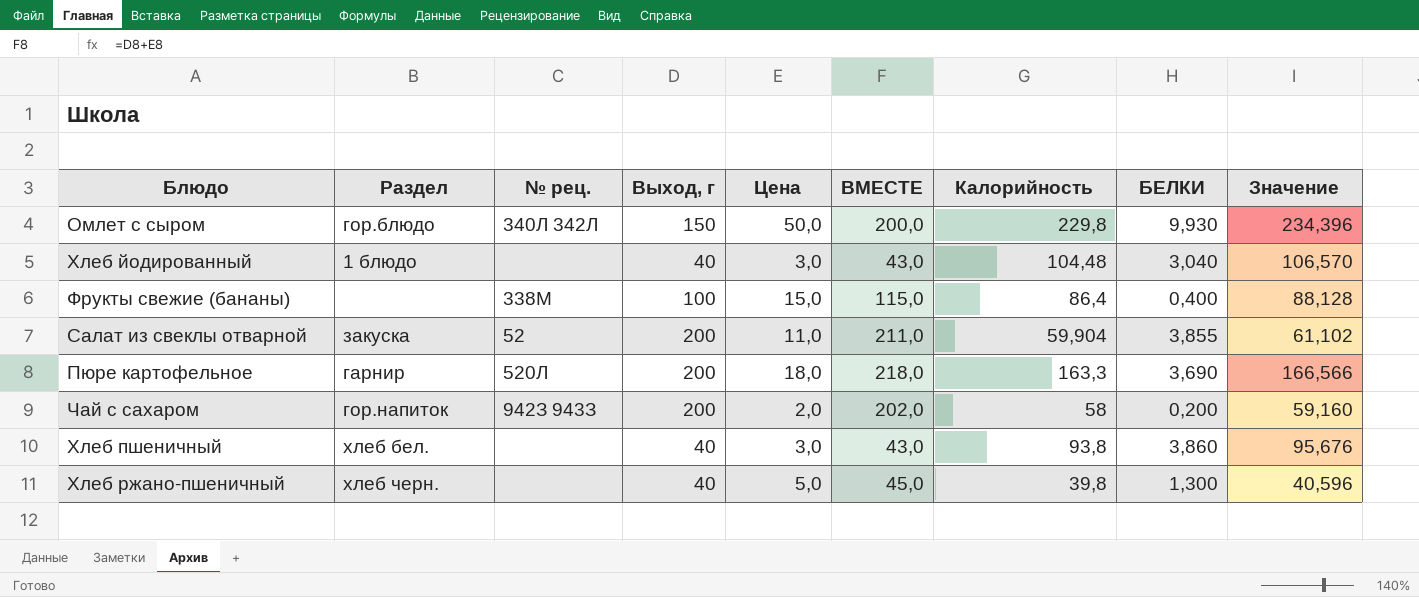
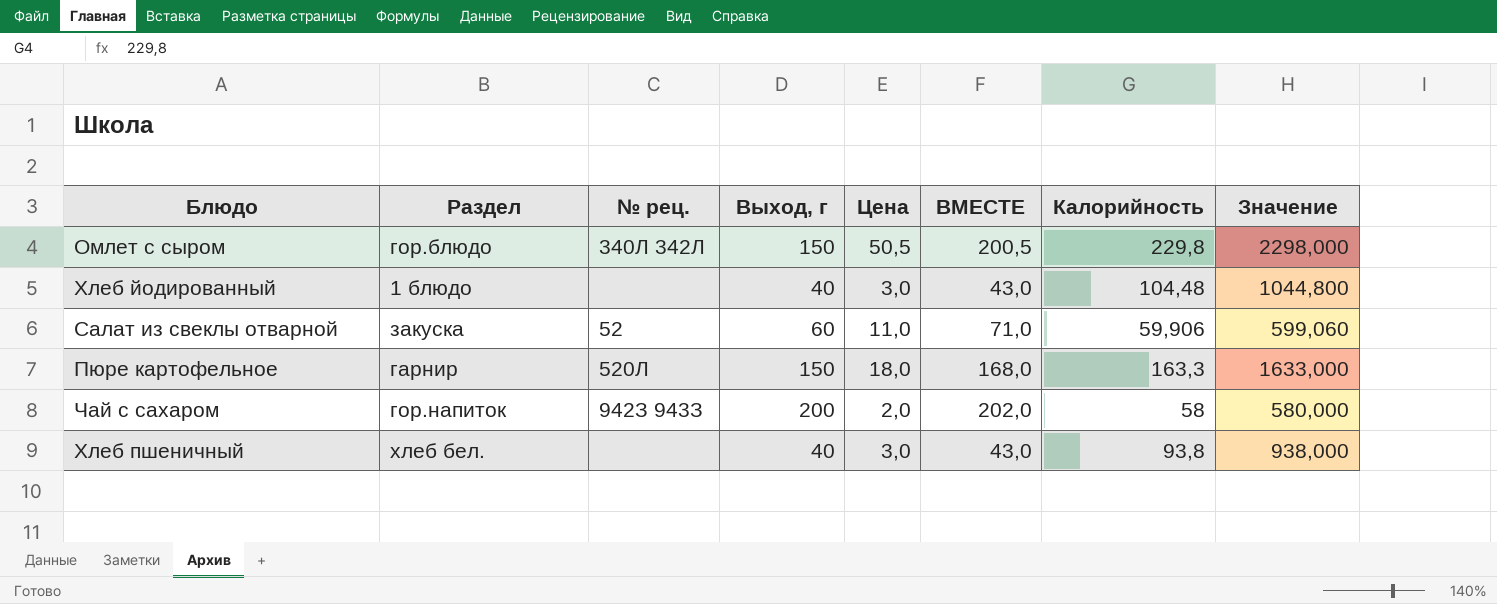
column БЕЛКИ | position: 8 -> none
column Значение | formula: [Калорийность] * 1,02 -> [Калорийность] * 10
row Фрукты свежие (бананы): none | 338М | 100 | 15,0 | 115,0 | 86,4 | 0,400 | 88,128 -> none
row Хлеб ржано-пшеничный: хлеб черн. | none | 40 | 5,0 | 45,0 | 39,8 | 1,300 | 40,596 -> none
Омлет с сыром | Цена: 50,0 -> 50,5
Омлет с сыром | ВМЕСТЕ: 200,0 -> 200,5
Салат из свеклы отварной | Выход, г: 200 -> 60
Салат из свеклы отварной | ВМЕСТЕ: 211,0 -> 71,0
Салат из свеклы отварной | Калорийность: 59,904 -> 59,906
Пюре картофельное | Выход, г: 200 -> 150
Пюре картофельное | ВМЕСТЕ: 218,0 -> 168,0

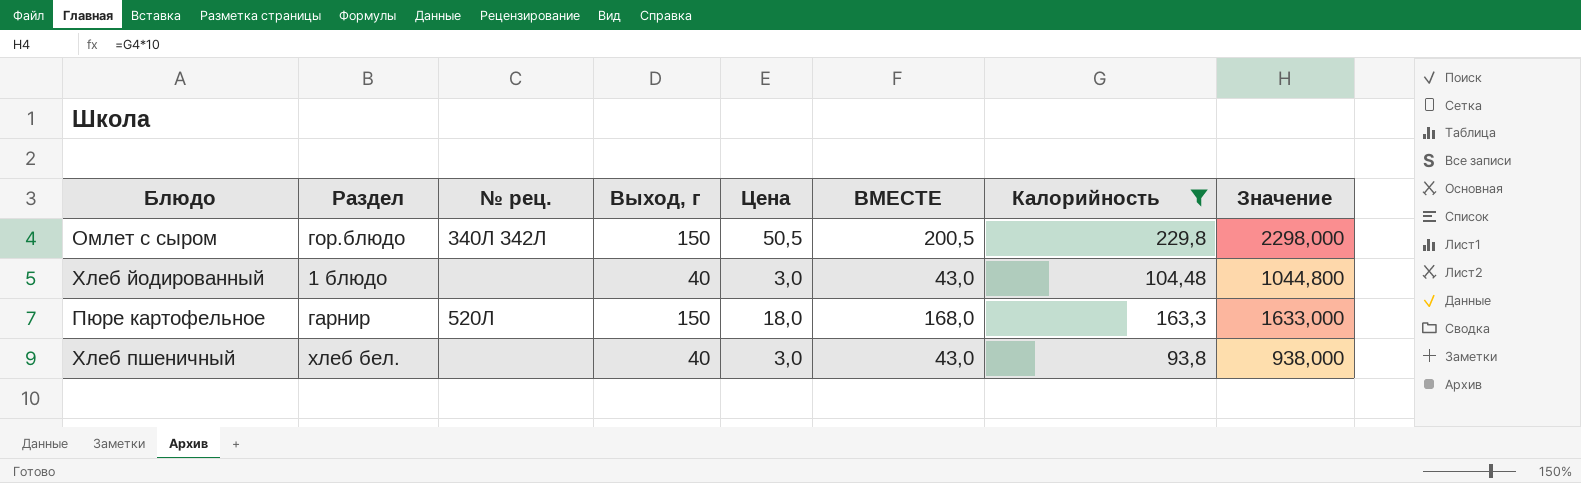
filter: none -> Калорийность >= 93,8

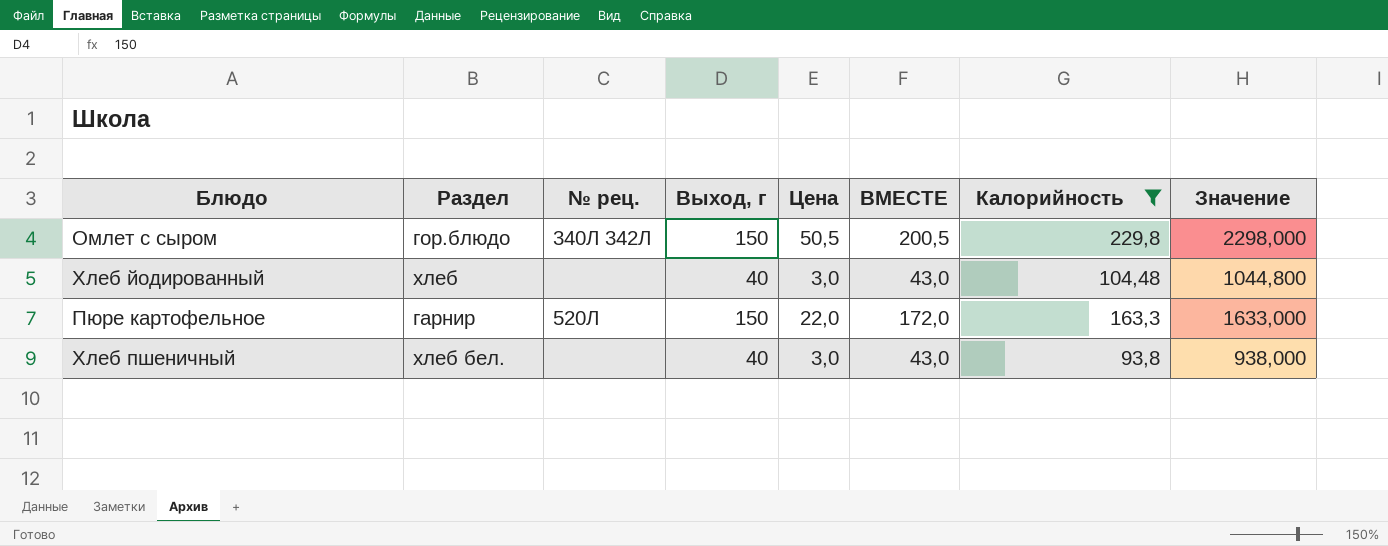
Хлеб йодированный | Раздел: 1 блюдо -> хлеб
Пюре картофельное | Цена: 18,0 -> 22,0
Пюре картофельное | ВМЕСТЕ: 168,0 -> 172,0

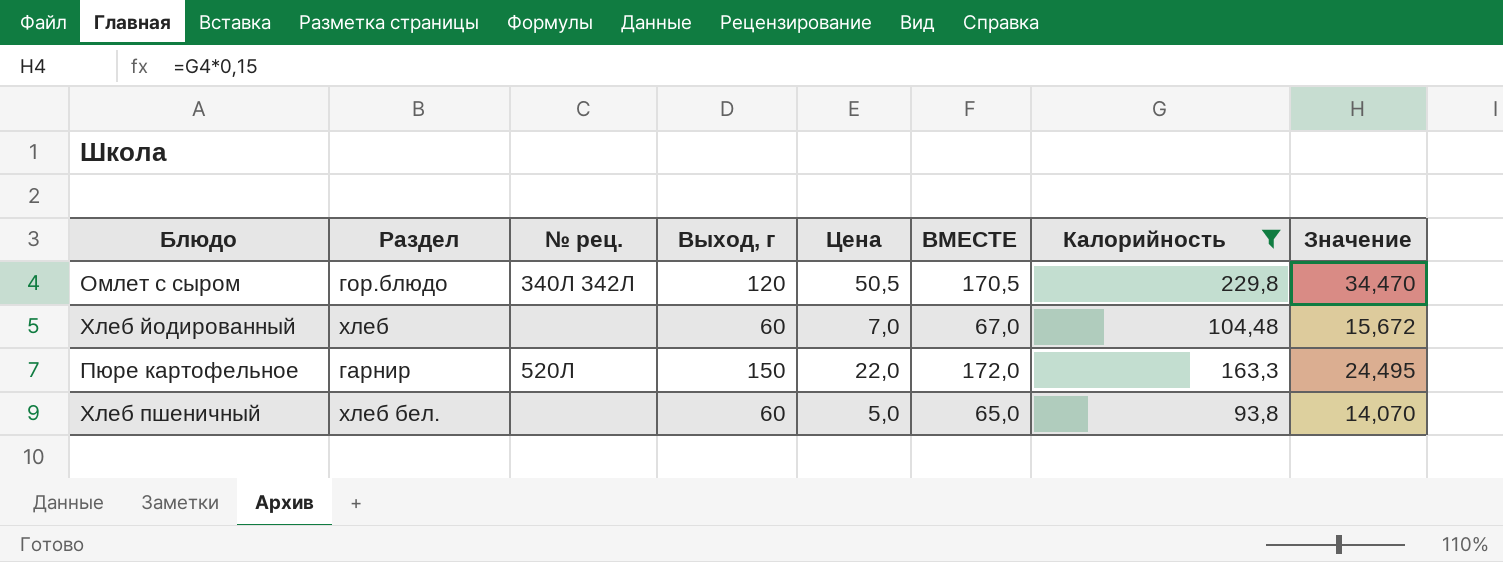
column Значение | formula: [Калорийность] * 10 -> [Калорийность] * 0,15
Омлет с сыром | Выход, г: 150 -> 120
Омлет с сыром | ВМЕСТЕ: 200,5 -> 170,5
Хлеб йодированный | Выход, г: 40 -> 60
Хлеб йодированный | Цена: 3,0 -> 7,0
Хлеб йодированный | ВМЕСТЕ: 43,0 -> 67,0
Хлеб пшеничный | Выход, г: 40 -> 60
Хлеб пшеничный | Цена: 3,0 -> 5,0
Хлеб пшеничный | ВМЕСТЕ: 43,0 -> 65,0

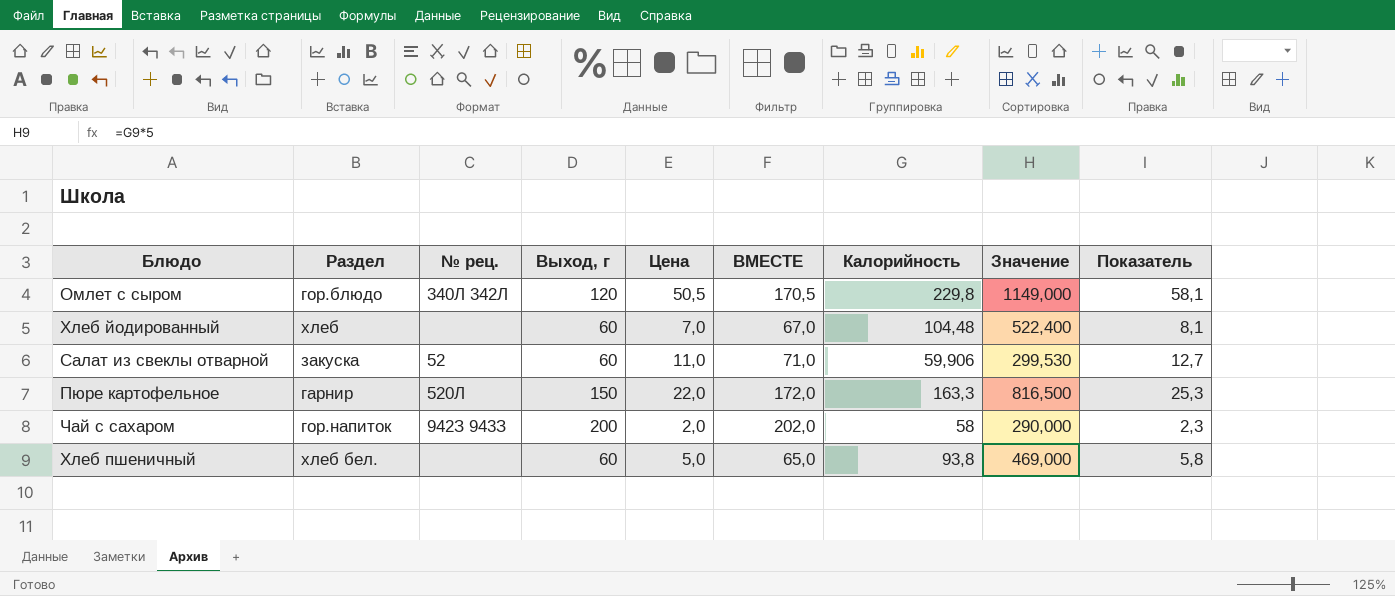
filter: Калорийность >= 93,8 -> none
column Значение | formula: [Калорийность] * 0,15 -> [Калорийность] * 5
column Показатель | formula: none -> [Цена] * 1,15

